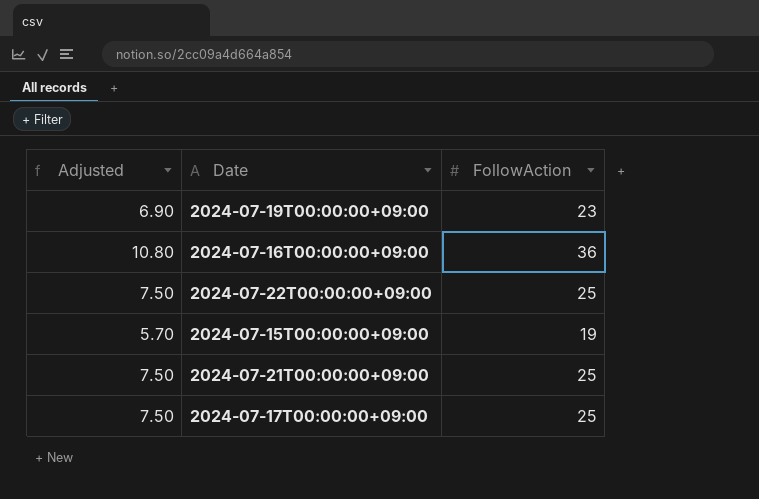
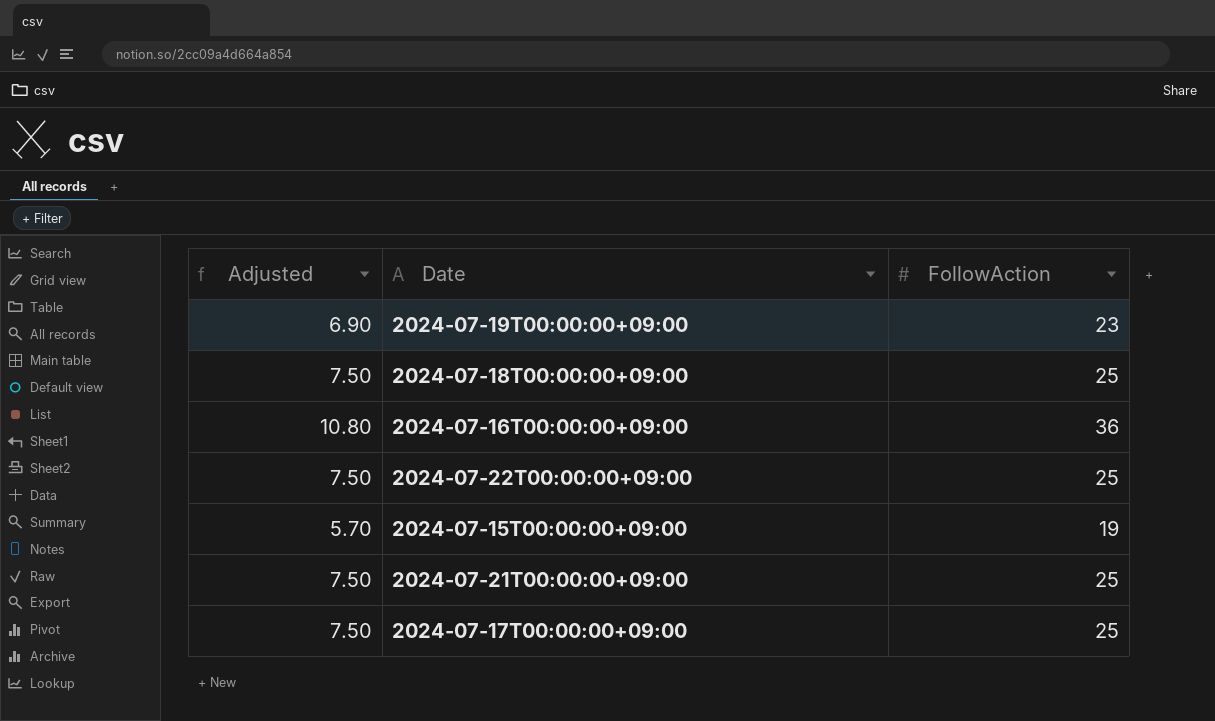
row 2024-07-18T00:00:00+09:00: none -> 7.50 | 25

